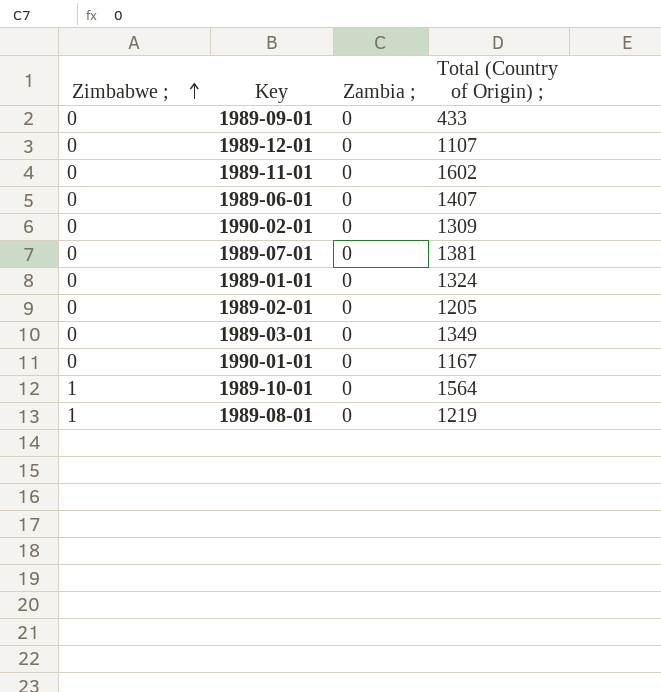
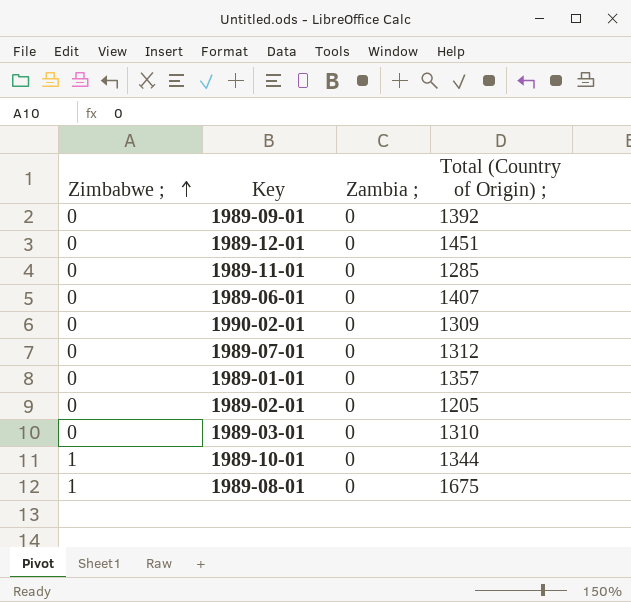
row 1990-01-01: 0 | 0 | 1167 -> none
1989-09-01 | Total (Country of Origin) ;: 433 -> 1392
1989-12-01 | Total (Country of Origin) ;: 1107 -> 1451
1989-11-01 | Total (Country of Origin) ;: 1602 -> 1285
1989-07-01 | Total (Country of Origin) ;: 1381 -> 1312
1989-01-01 | Total (Country of Origin) ;: 1324 -> 1357
1989-03-01 | Total (Country of Origin) ;: 1349 -> 1310
1989-10-01 | Total (Country of Origin) ;: 1564 -> 1344
1989-08-01 | Total (Country of Origin) ;: 1219 -> 1675

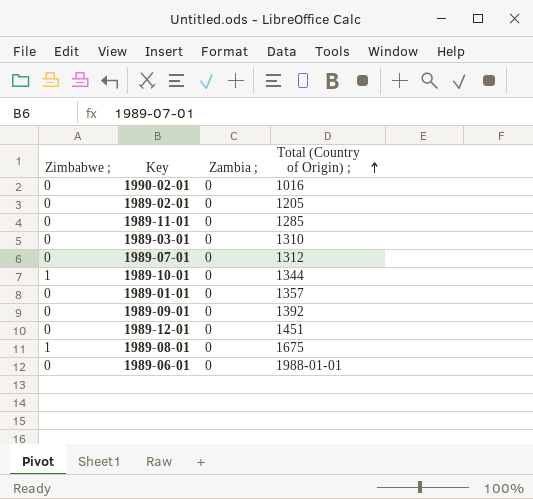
row order: Zimbabwe ; ascending -> Total (Country of Origin) ; ascending
1990-02-01 | Total (Country of Origin) ;: 1309 -> 1016
1989-06-01 | Total (Country of Origin) ;: 1407 -> 1988-01-01

